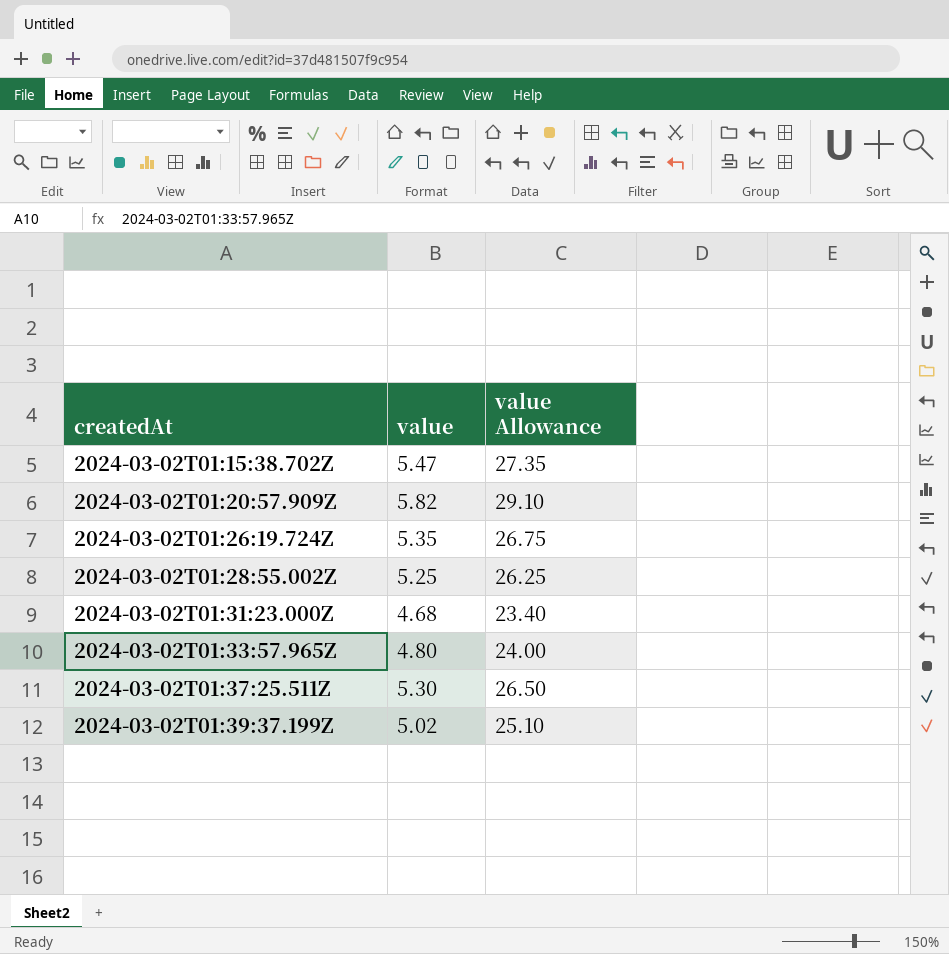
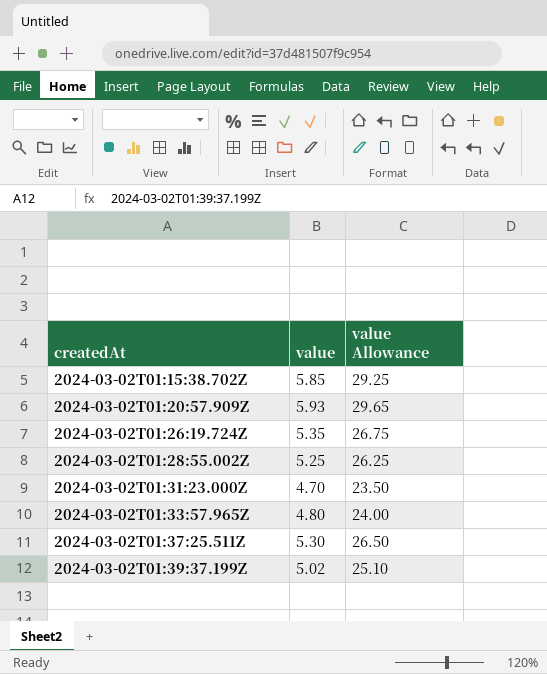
2024-03-02T01:15:38.702Z | value: 5.47 -> 5.85
2024-03-02T01:15:38.702Z | value Allowance: 27.35 -> 29.25
2024-03-02T01:20:57.909Z | value: 5.82 -> 5.93
2024-03-02T01:20:57.909Z | value Allowance: 29.10 -> 29.65
2024-03-02T01:31:23.000Z | value: 4.68 -> 4.70
2024-03-02T01:31:23.000Z | value Allowance: 23.40 -> 23.50

